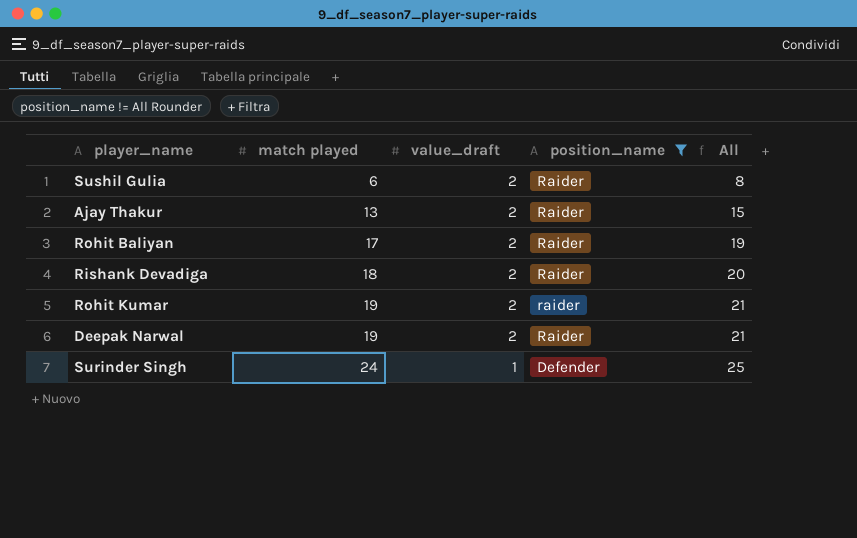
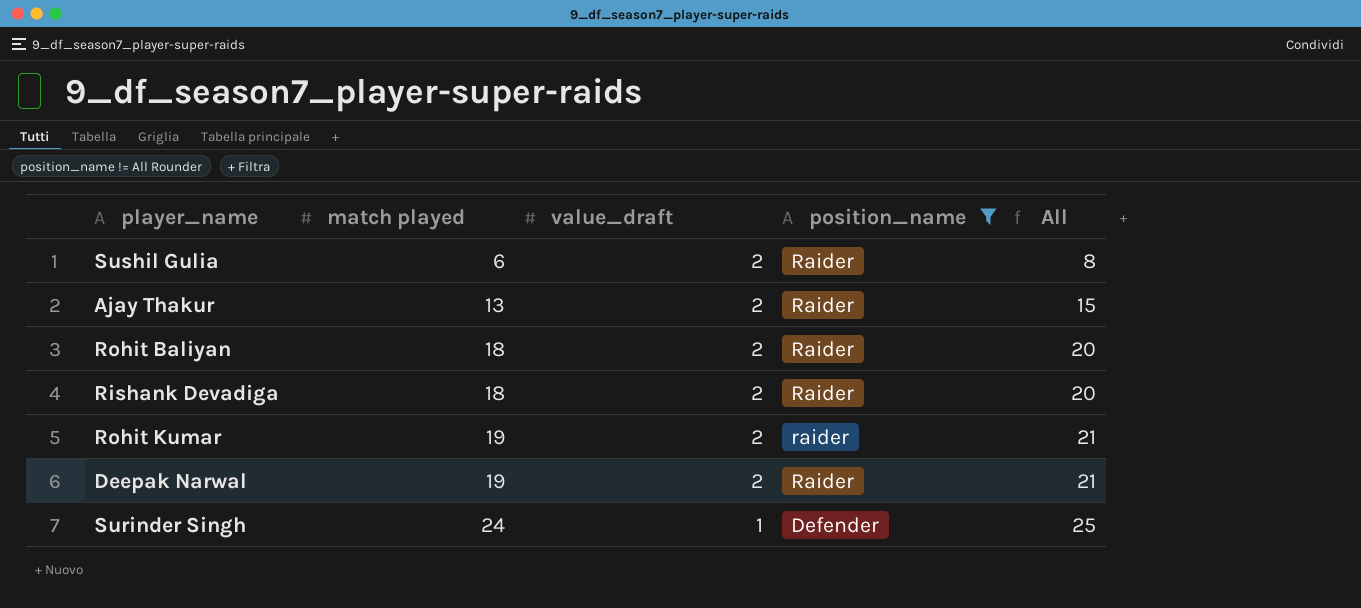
Rohit Baliyan | match played: 17 -> 18
Rohit Baliyan | All: 19 -> 20

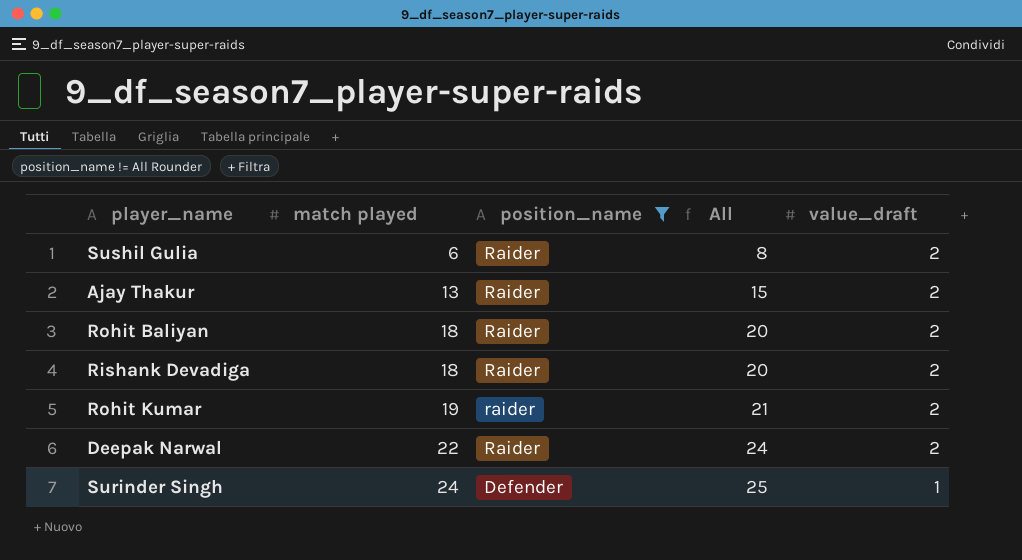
column value_draft | position: 3 -> 5
Deepak Narwal | match played: 19 -> 22
Deepak Narwal | All: 21 -> 24

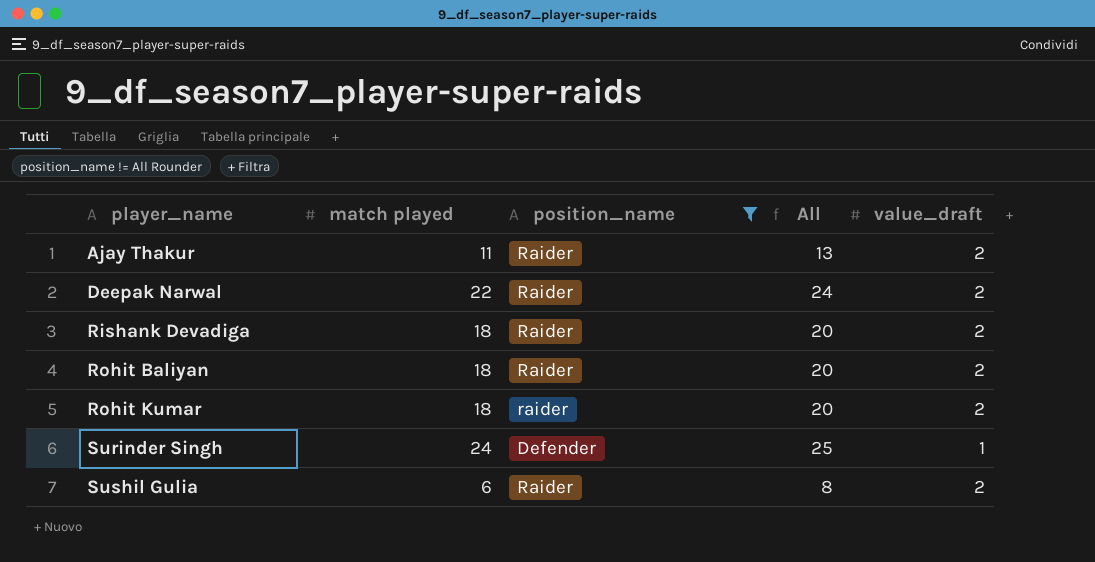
row order: match played ascending -> player_name ascending
Ajay Thakur | match played: 13 -> 11
Ajay Thakur | All: 15 -> 13
Rohit Kumar | match played: 19 -> 18
Rohit Kumar | All: 21 -> 20

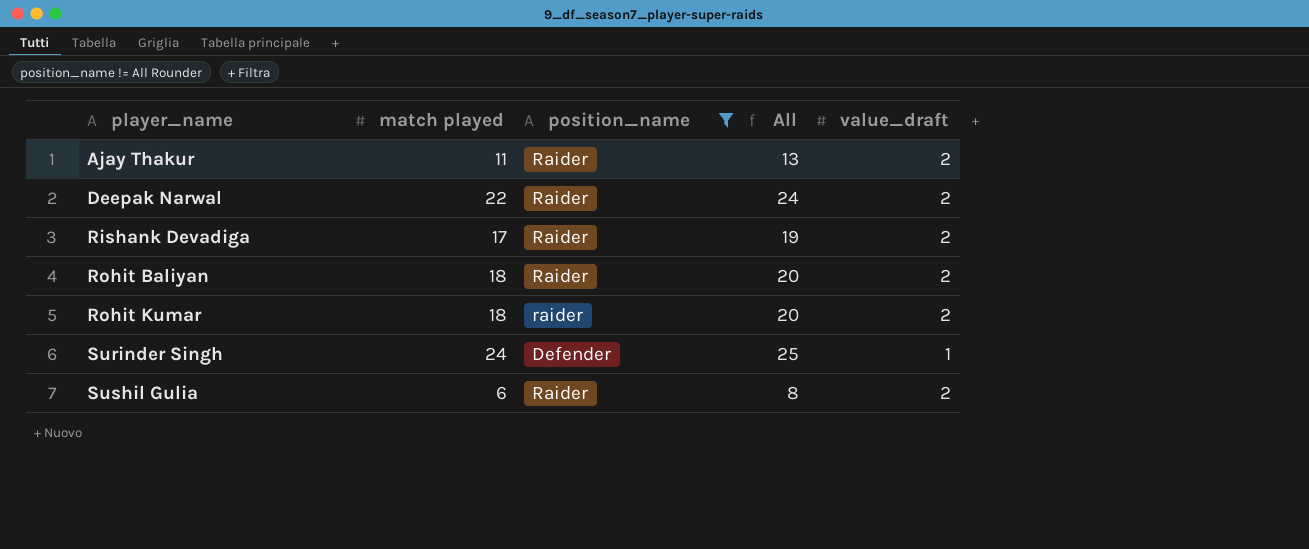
Rishank Devadiga | match played: 18 -> 17
Rishank Devadiga | All: 20 -> 19

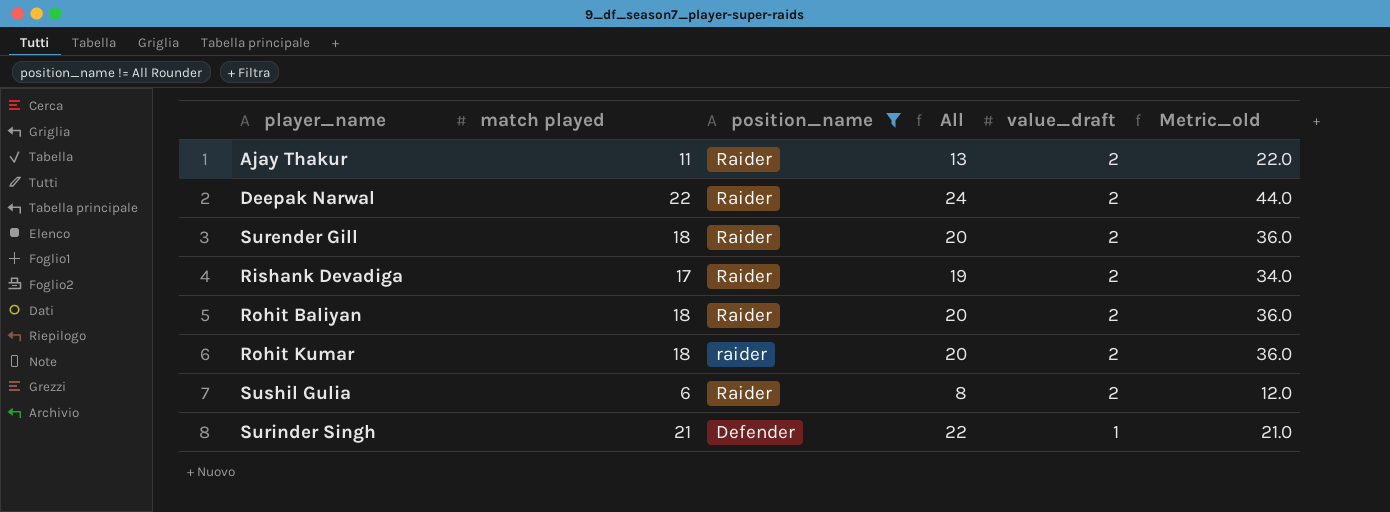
row order: player_name ascending -> position_name descending
column Metric_old | formula: none -> [match played] * [value_draft]
row Surender Gill: none -> 18 | Raider | 20 | 2 | 36.0
Surinder Singh | match played: 24 -> 21
Surinder Singh | All: 25 -> 22

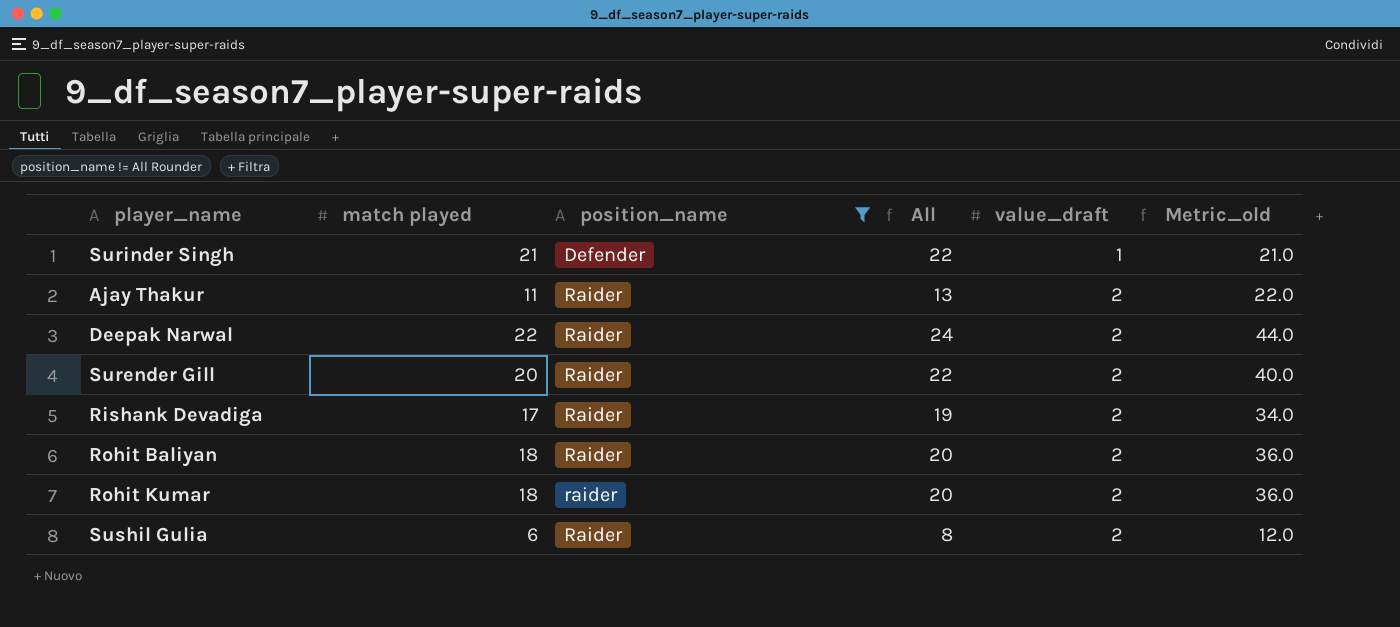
row order: position_name descending -> position_name ascending
Surender Gill | match played: 18 -> 20
Surender Gill | All: 20 -> 22
Surender Gill | Metric_old: 36.0 -> 40.0

